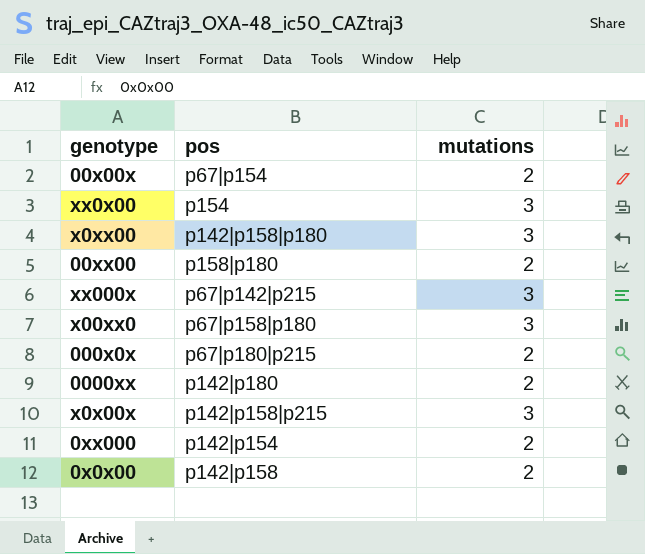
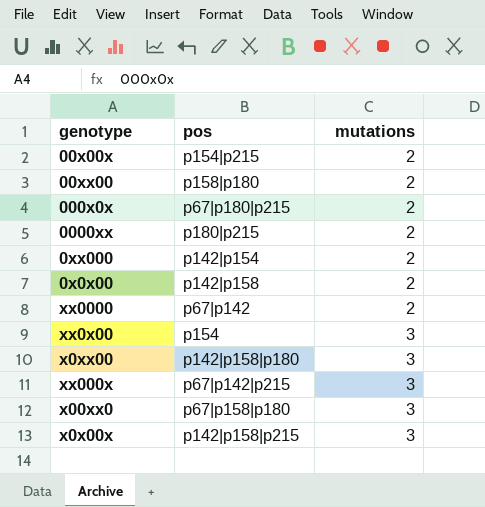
row order: none -> mutations ascending
00x00x | pos: p67|p154 -> p154|p215
0000xx | pos: p142|p180 -> p180|p215
row xx0000: none -> p67|p142 | 2

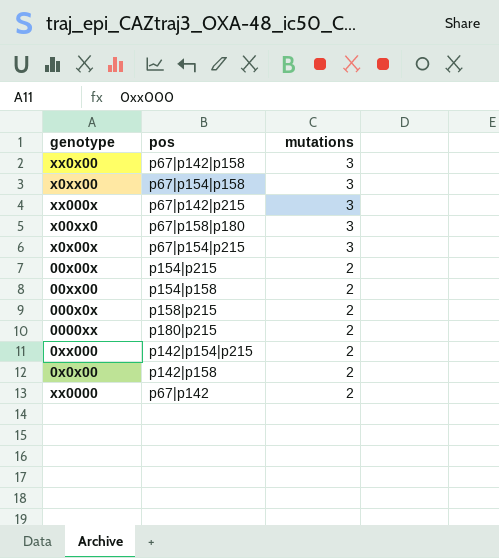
row order: mutations ascending -> mutations descending
xx0x00 | pos: p154 -> p67|p142|p158
x0xx00 | pos: p142|p158|p180 -> p67|p154|p158
x0x00x | pos: p142|p158|p215 -> p67|p154|p215
00xx00 | pos: p158|p180 -> p154|p158
000x0x | pos: p67|p180|p215 -> p158|p215
0xx000 | pos: p142|p154 -> p142|p154|p215

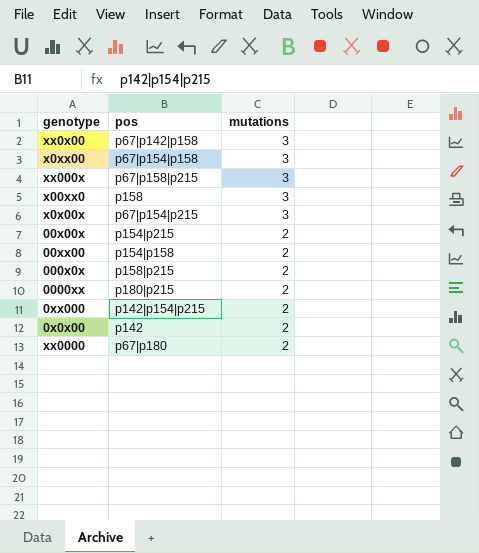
xx000x | pos: p67|p142|p215 -> p67|p158|p215
x00xx0 | pos: p67|p158|p180 -> p158
0x0x00 | pos: p142|p158 -> p142
xx0000 | pos: p67|p142 -> p67|p180

